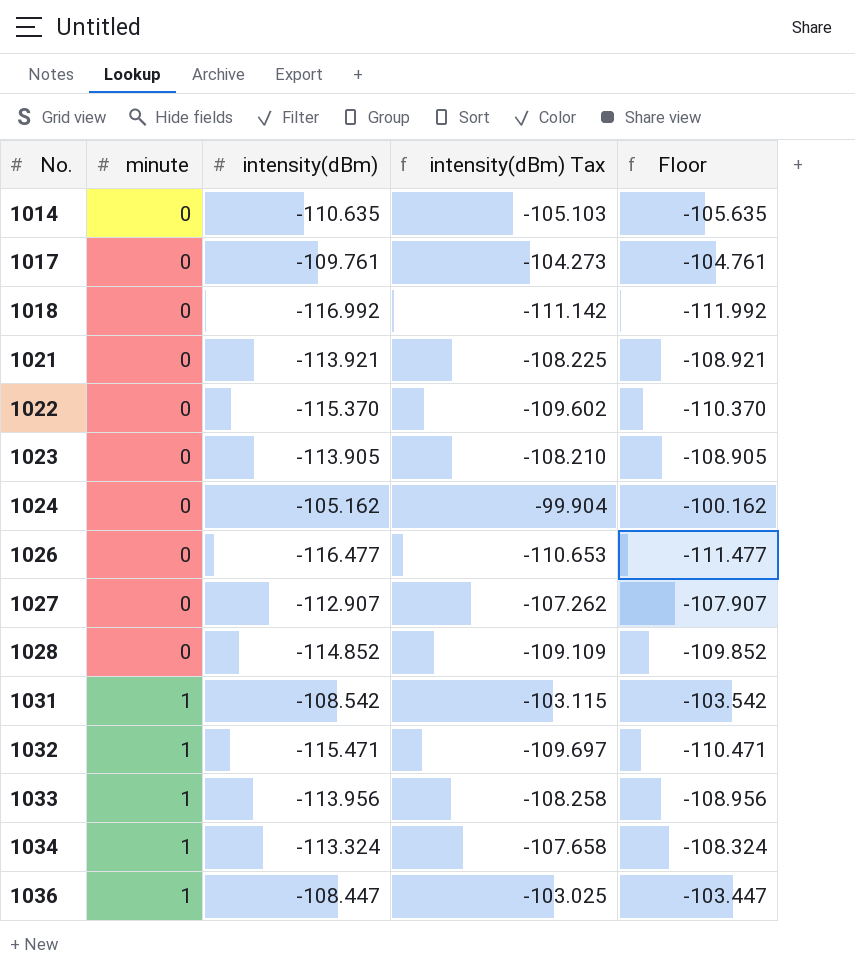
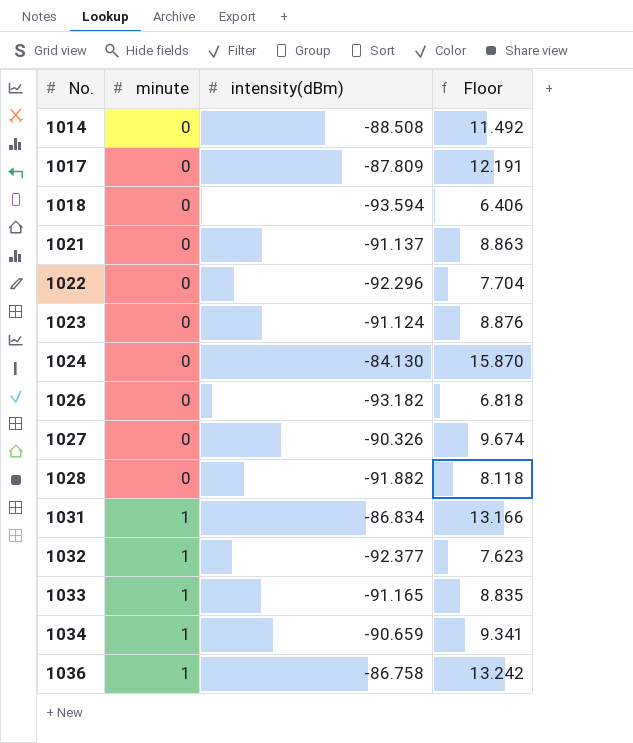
column intensity(dBm) Tax | formula: [intensity(dBm)] * 0.95 -> none
column Floor | formula: [intensity(dBm)] + 5 -> [intensity(dBm)] + 100
1014 | intensity(dBm): -110.635 -> -88.508
1017 | intensity(dBm): -109.761 -> -87.809
1018 | intensity(dBm): -116.992 -> -93.594
1021 | intensity(dBm): -113.921 -> -91.137
1022 | intensity(dBm): -115.370 -> -92.296
1023 | intensity(dBm): -113.905 -> -91.124
1024 | intensity(dBm): -105.162 -> -84.130
1026 | intensity(dBm): -116.477 -> -93.182
1027 | intensity(dBm): -112.907 -> -90.326
1028 | intensity(dBm): -114.852 -> -91.882
1031 | intensity(dBm): -108.542 -> -86.834
1032 | intensity(dBm): -115.471 -> -92.377
1033 | intensity(dBm): -113.956 -> -91.165
1034 | intensity(dBm): -113.324 -> -90.659
1036 | intensity(dBm): -108.447 -> -86.758

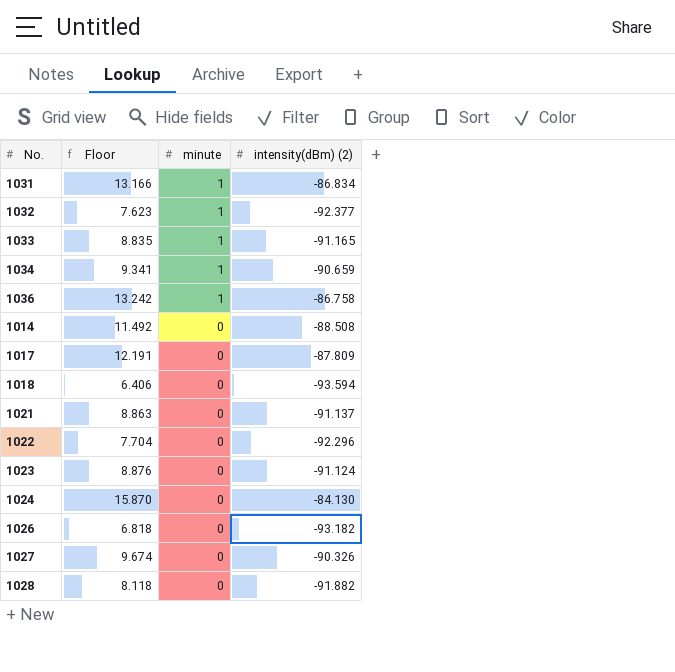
row order: No. ascending -> minute descending
column Floor | position: 4 -> 2
column name: intensity(dBm) -> intensity(dBm) (2)

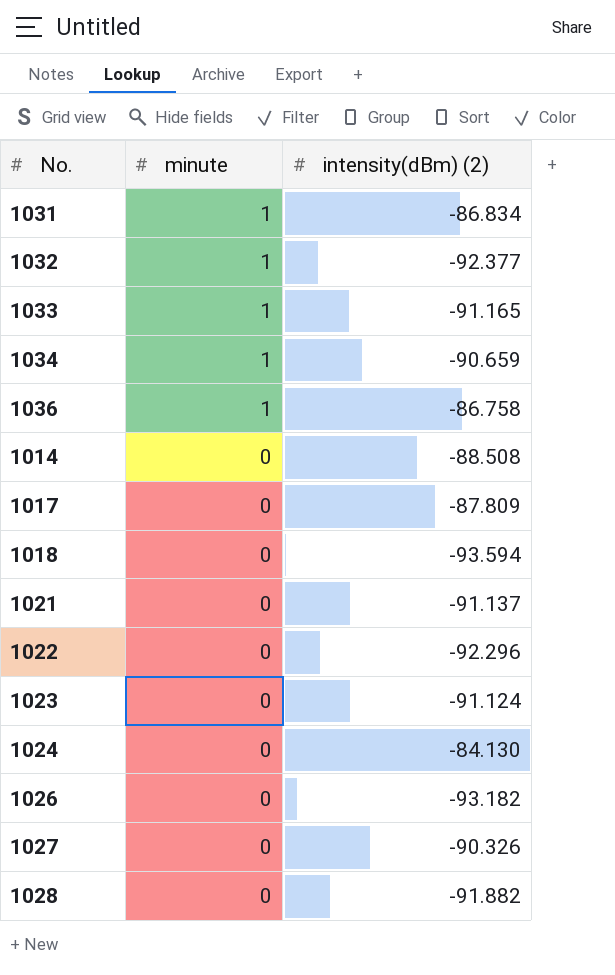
column Floor | formula: [intensity(dBm) (2)] + 100 -> none

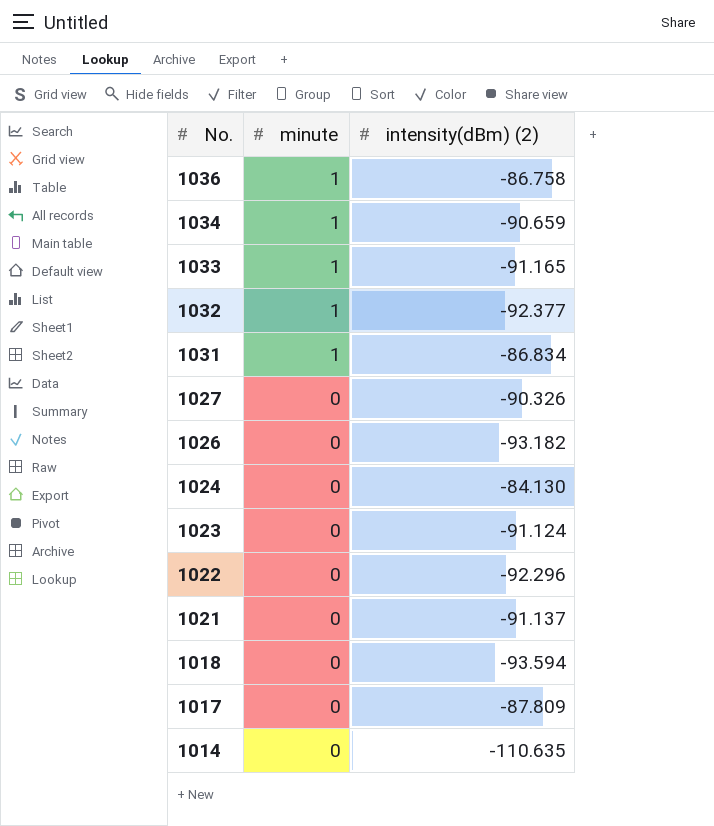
row order: minute descending -> No. descending
row 1028: 0 | -91.882 -> none
1014 | intensity(dBm) (2): -88.508 -> -110.635

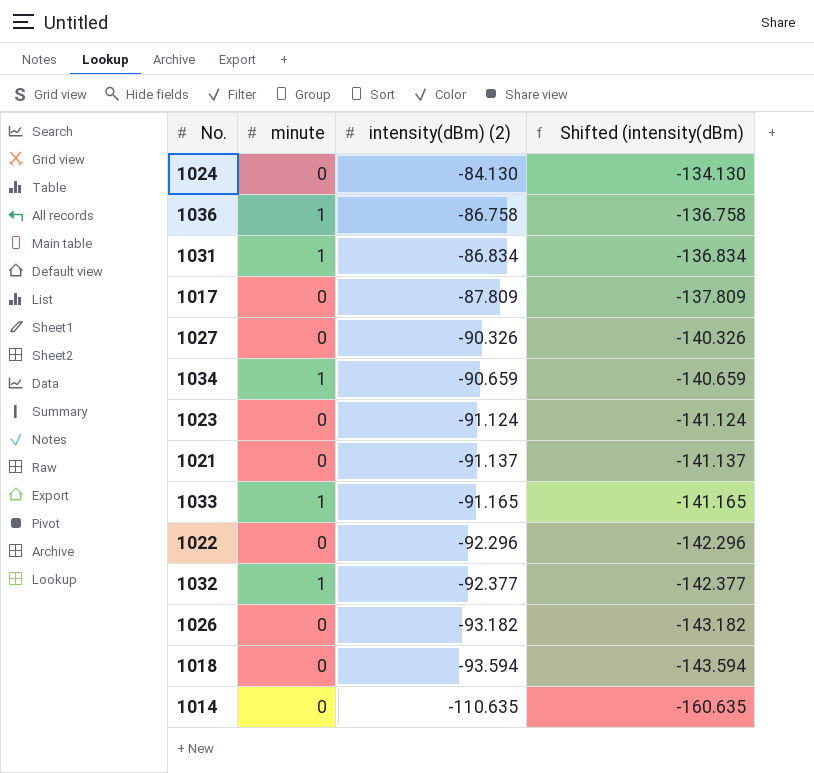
row order: No. descending -> intensity(dBm) (2) descending
column Shifted (intensity(dBm) | formula: none -> [intensity(dBm) (2)] - 50

